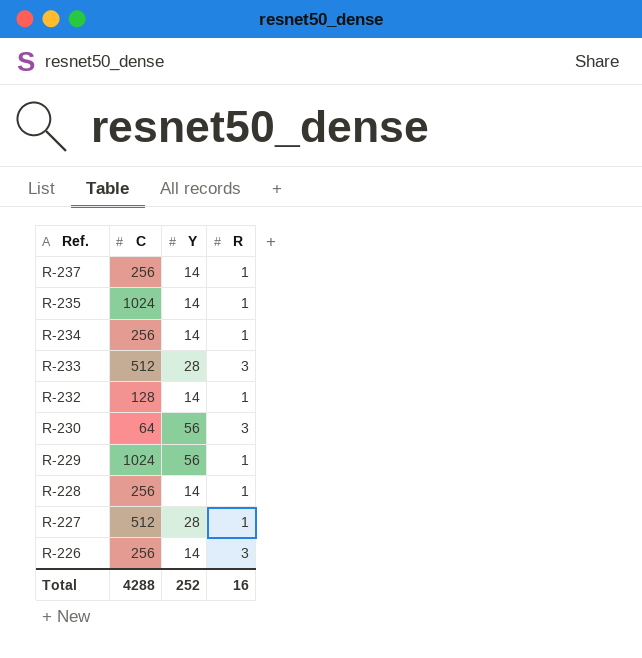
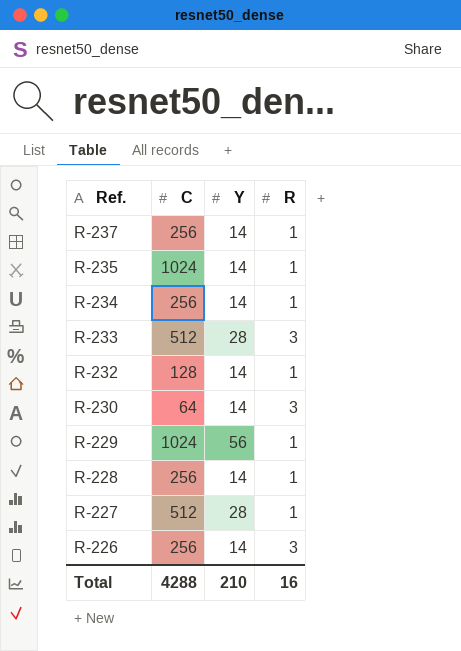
R-230 | Y: 56 -> 14
Total | Y: 252 -> 210

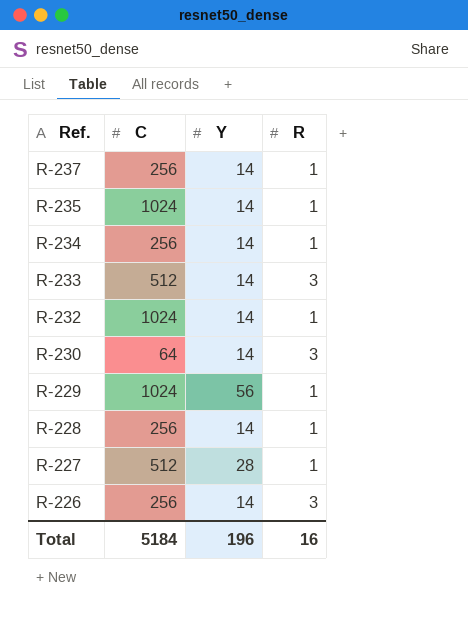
R-233 | Y: 28 -> 14
R-232 | C: 128 -> 1024
Total | C: 4288 -> 5184
Total | Y: 210 -> 196

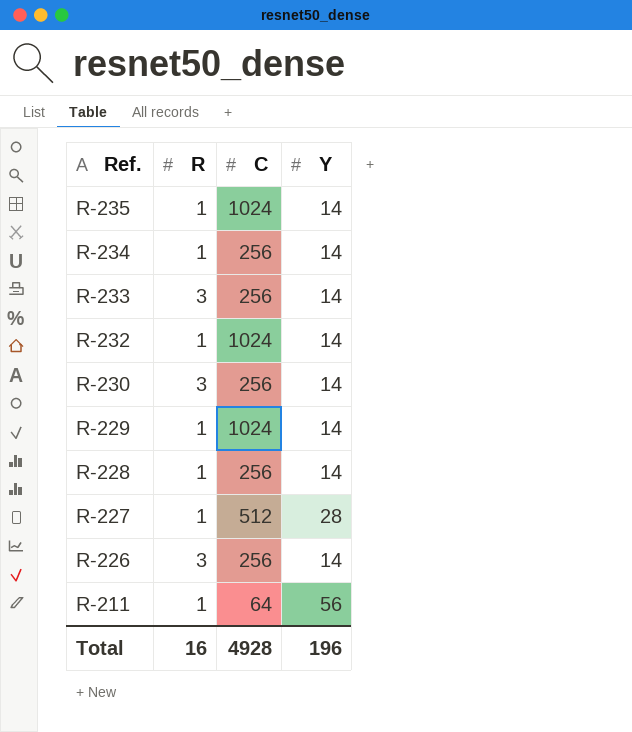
column R | position: 4 -> 2
row R-237: 256 | 14 | 1 -> none
R-233 | C: 512 -> 256
R-230 | C: 64 -> 256
R-229 | Y: 56 -> 14
row R-211: none -> 1 | 64 | 56
Total | C: 5184 -> 4928

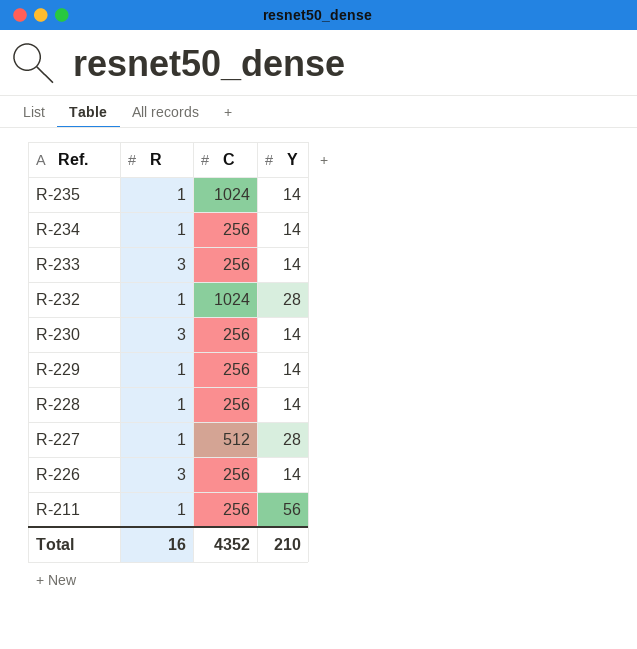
R-232 | Y: 14 -> 28
R-229 | C: 1024 -> 256
R-211 | C: 64 -> 256
Total | C: 4928 -> 4352
Total | Y: 196 -> 210

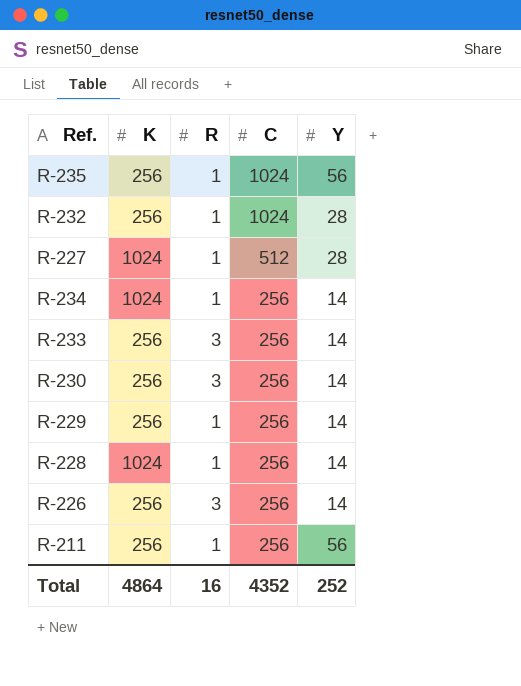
row order: Ref. descending -> C descending
column K | position: none -> 2
R-235 | Y: 14 -> 56
Total | Y: 210 -> 252

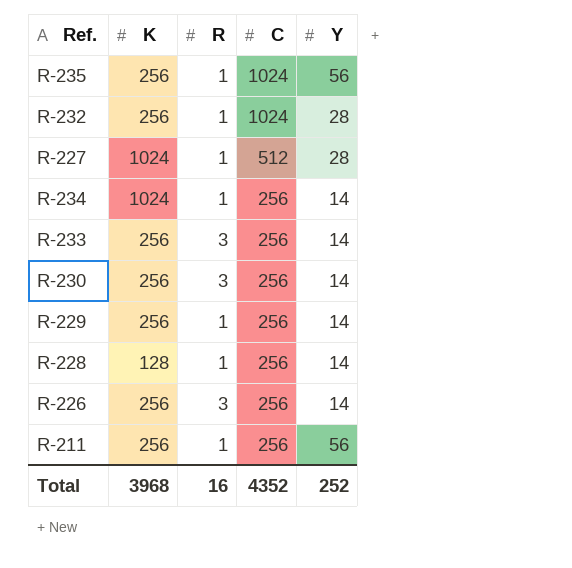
R-228 | K: 1024 -> 128
Total | K: 4864 -> 3968

